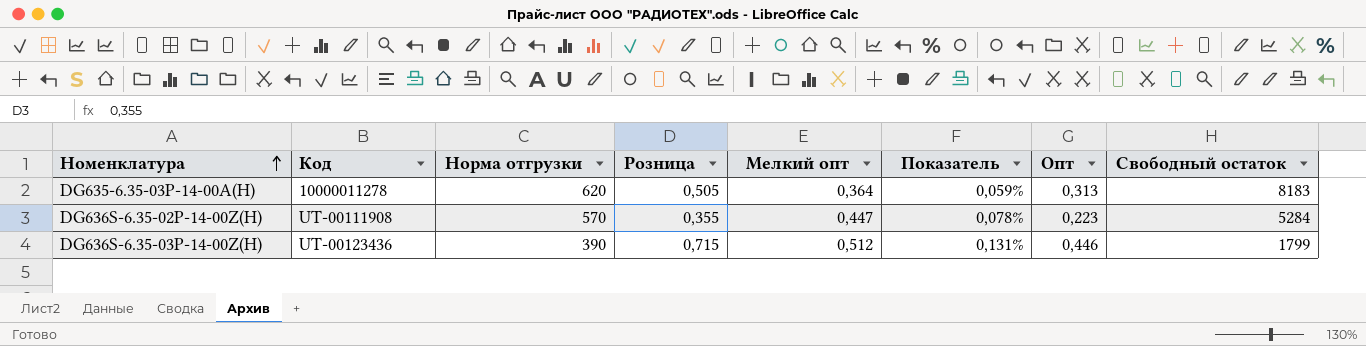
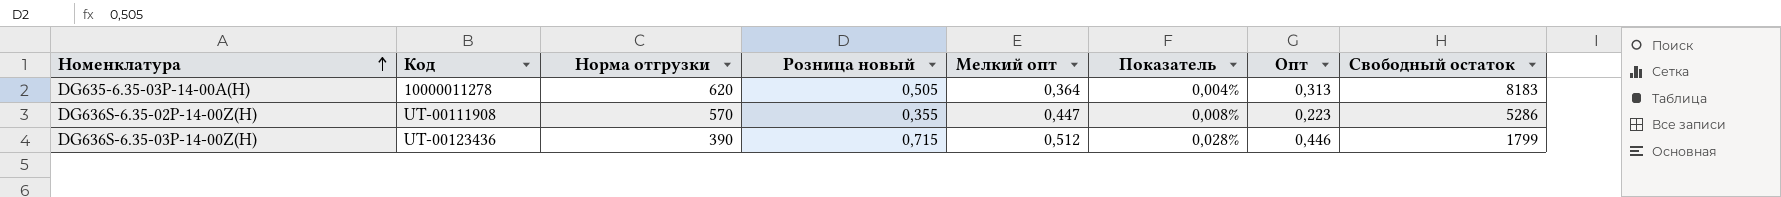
column name: Розница -> Розница новый
column Показатель | formula: [Мелкий опт] / [Норма отгрузки] -> [Мелкий опт] / [Свободный остаток]
DG636S-6.35-02P-14-00Z(H) | Свободный остаток: 5284 -> 5286

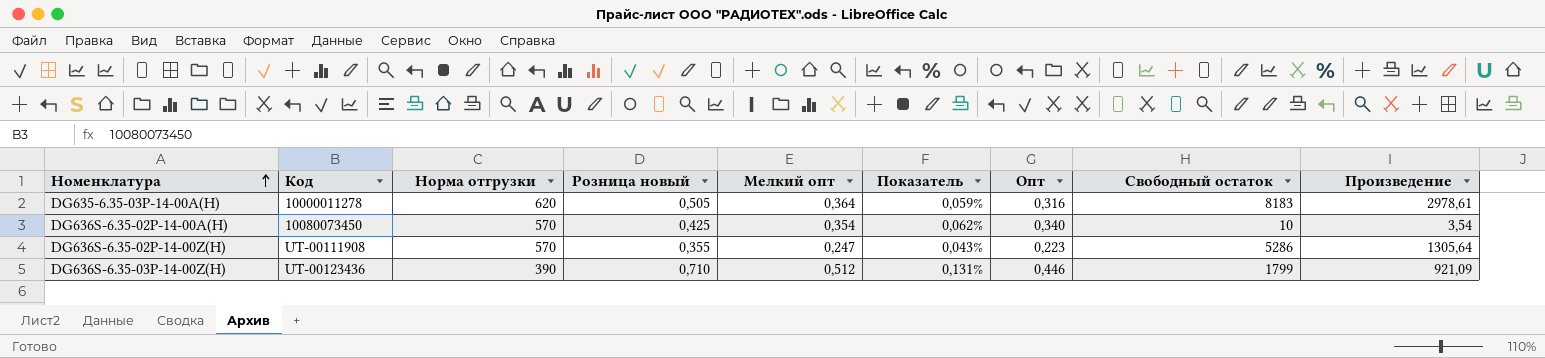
column Показатель | formula: [Мелкий опт] / [Свободный остаток] -> [Мелкий опт] / [Норма отгрузки]
column Произведение | formula: none -> [Мелкий опт] * [Свободный остаток]
DG635-6.35-03P-14-00A(H) | Опт: 0,313 -> 0,316
row DG636S-6.35-02P-14-00A(H): none -> 10080073450 | 570 | 0,425 | 0,354 | 0,062% | 0,340 | 10 | 3,54
DG636S-6.35-02P-14-00Z(H) | Мелкий опт: 0,447 -> 0,247
DG636S-6.35-03P-14-00Z(H) | Розница новый: 0,715 -> 0,710

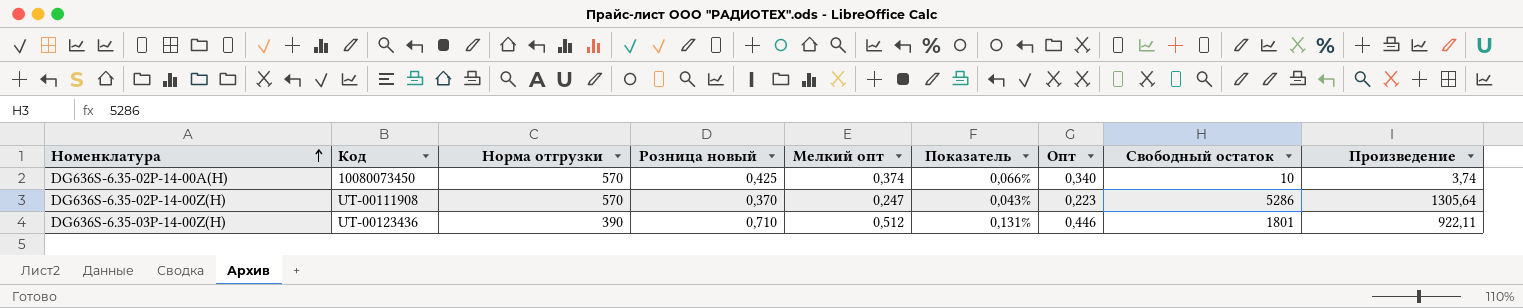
row DG635-6.35-03P-14-00A(H): 10000011278 | 620 | 0,505 | 0,364 | 0,059% | 0,316 | 8183 | 2978,61 -> none
DG636S-6.35-02P-14-00A(H) | Мелкий опт: 0,354 -> 0,374
DG636S-6.35-02P-14-00A(H) | Показатель: 0,062% -> 0,066%
DG636S-6.35-02P-14-00A(H) | Произведение: 3,54 -> 3,74
DG636S-6.35-02P-14-00Z(H) | Розница новый: 0,355 -> 0,370
DG636S-6.35-03P-14-00Z(H) | Свободный остаток: 1799 -> 1801
DG636S-6.35-03P-14-00Z(H) | Произведение: 921,09 -> 922,11

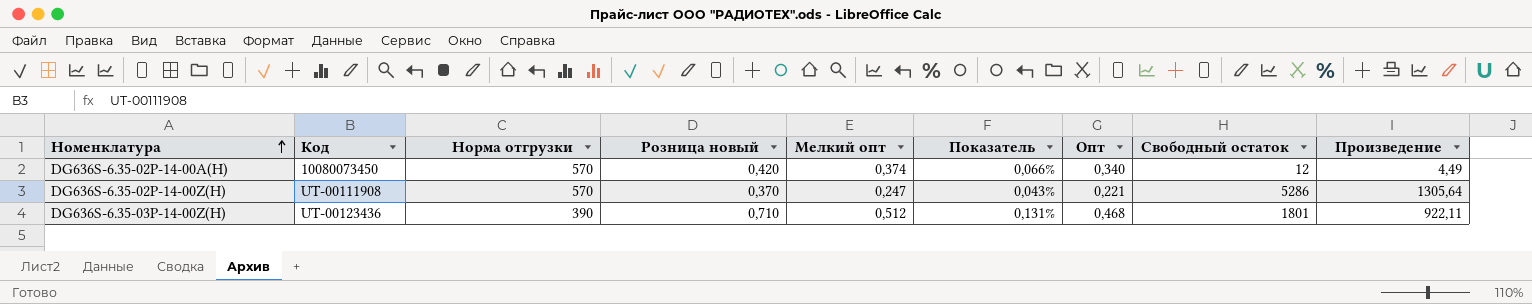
DG636S-6.35-02P-14-00A(H) | Розница новый: 0,425 -> 0,420
DG636S-6.35-02P-14-00A(H) | Свободный остаток: 10 -> 12
DG636S-6.35-02P-14-00A(H) | Произведение: 3,74 -> 4,49
DG636S-6.35-02P-14-00Z(H) | Опт: 0,223 -> 0,221
DG636S-6.35-03P-14-00Z(H) | Опт: 0,446 -> 0,468

